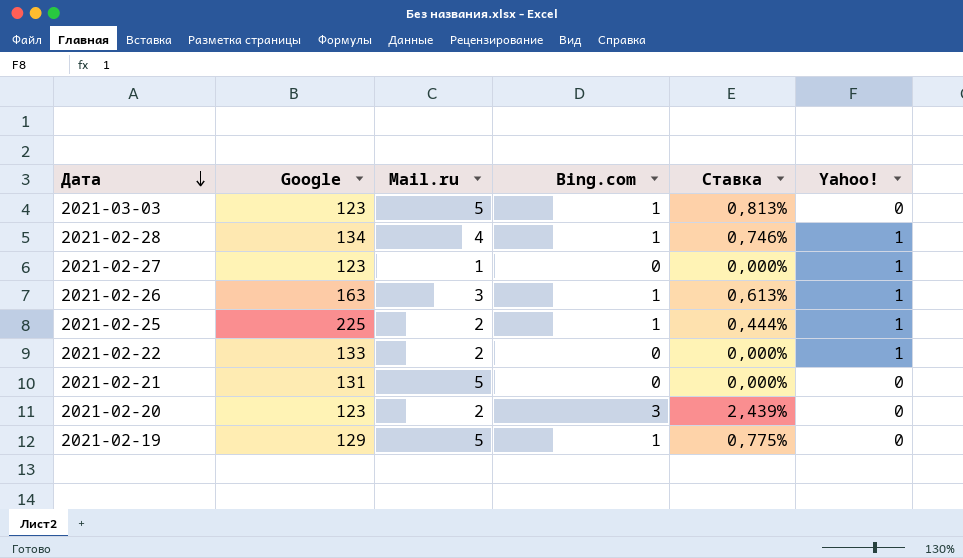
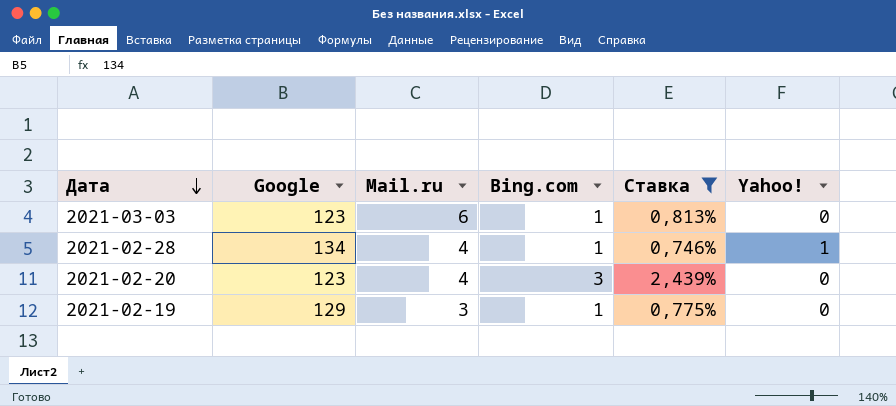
filter: none -> Ставка >= 0,746%
2021-03-03 | Mail.ru: 5 -> 6
2021-02-20 | Mail.ru: 2 -> 4
2021-02-19 | Mail.ru: 5 -> 3

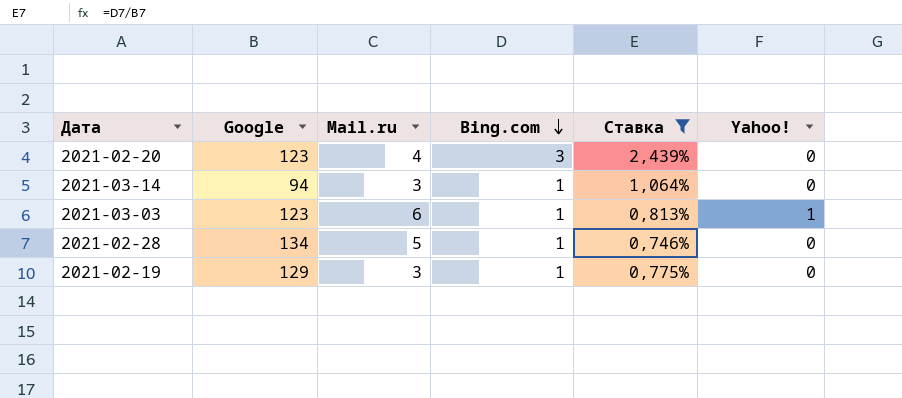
row order: Дата descending -> Bing.com descending
row 2021-03-14: none -> 94 | 3 | 1 | 1,064% | 0
2021-03-03 | Yahoo!: 0 -> 1
2021-02-28 | Mail.ru: 4 -> 5
2021-02-28 | Yahoo!: 1 -> 0

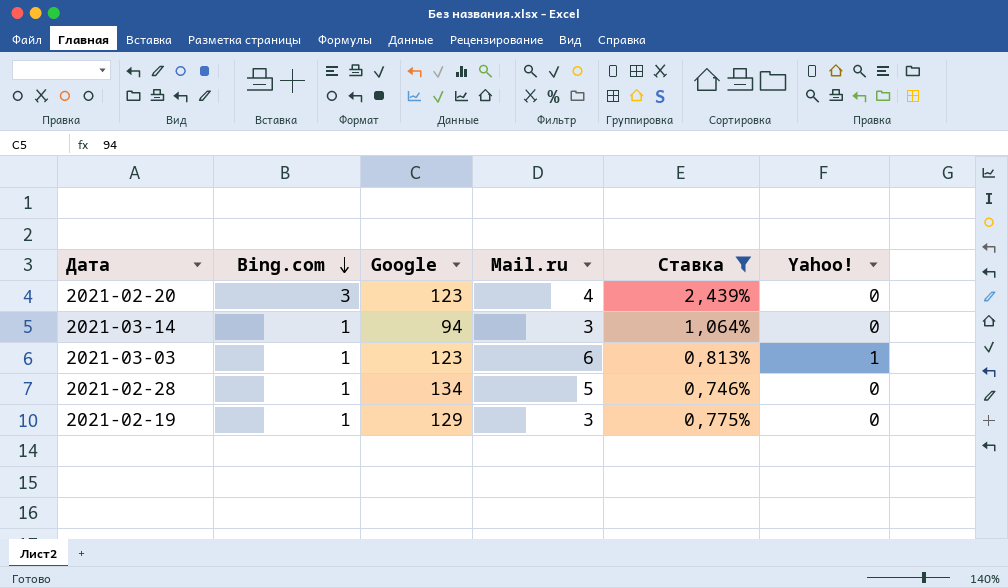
column Bing.com | position: 4 -> 2

